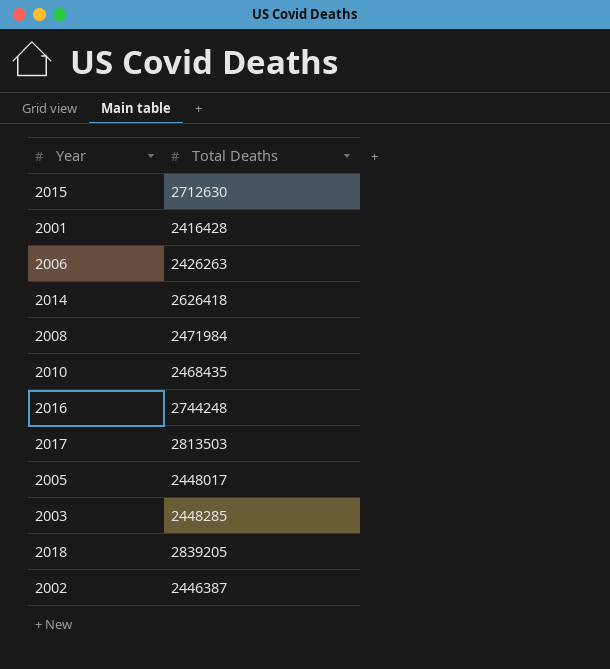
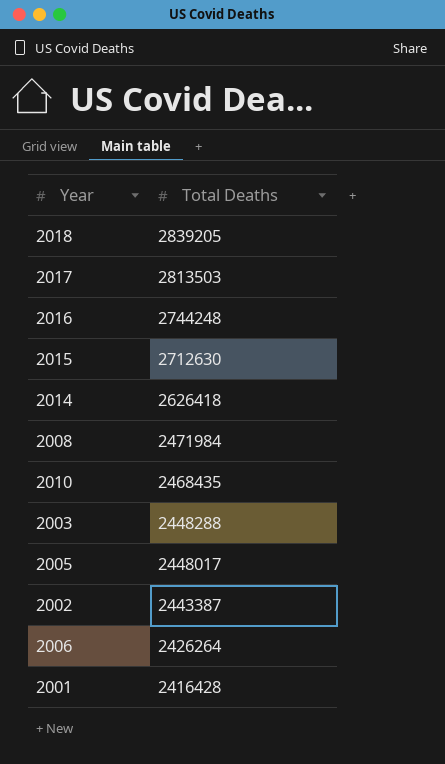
row order: none -> Total Deaths descending
2003 | Total Deaths: 2448285 -> 2448288
2002 | Total Deaths: 2446387 -> 2443387
2006 | Total Deaths: 2426263 -> 2426264

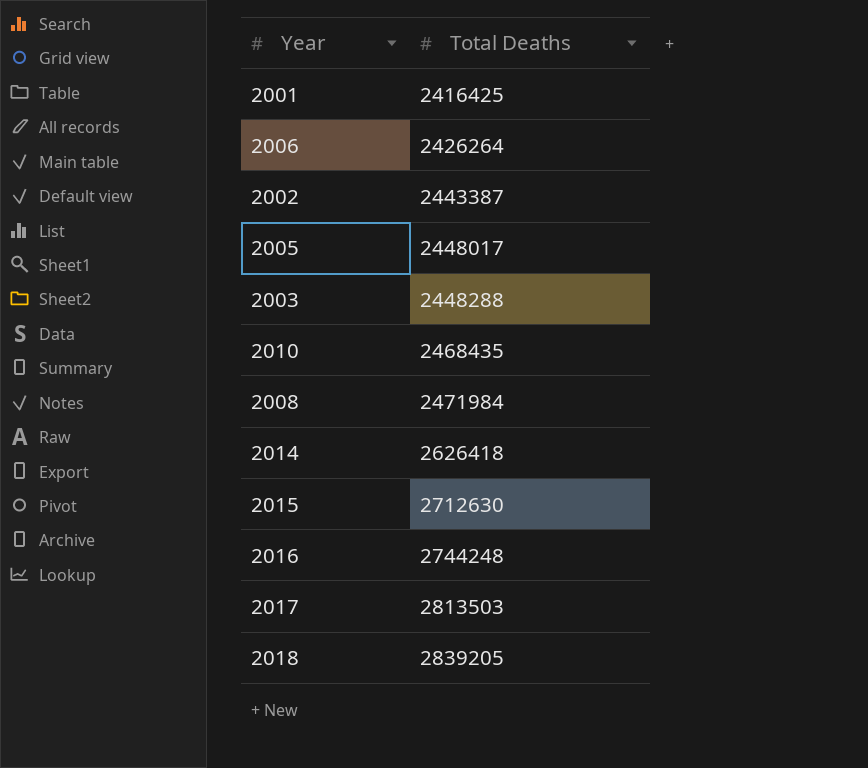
row order: Total Deaths descending -> Total Deaths ascending
2001 | Total Deaths: 2416428 -> 2416425

